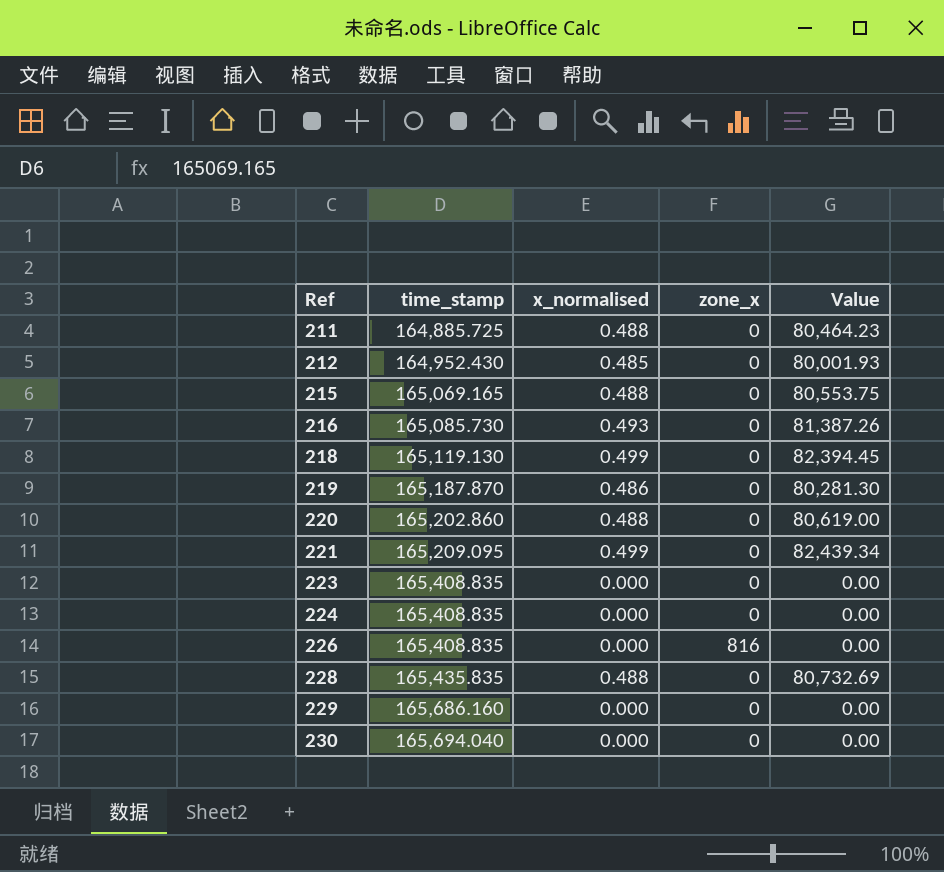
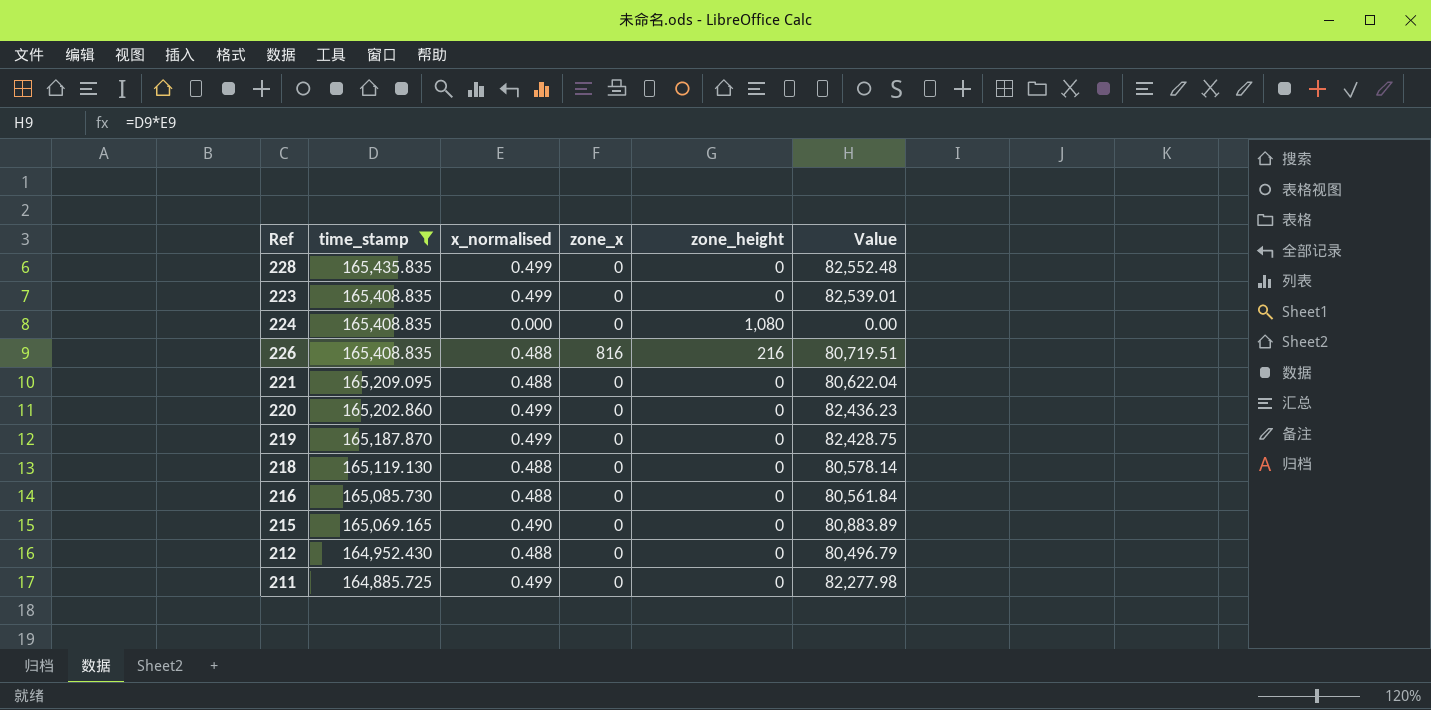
filter: none -> time_stamp <= 165,435.835
row order: Ref ascending -> time_stamp descending
column zone_height | position: none -> 5
228 | x_normalised: 0.488 -> 0.499
228 | Value: 80,732.69 -> 82,552.48
223 | x_normalised: 0.000 -> 0.499
223 | Value: 0.00 -> 82,539.01
226 | x_normalised: 0.000 -> 0.488
226 | Value: 0.00 -> 80,719.51
221 | x_normalised: 0.499 -> 0.488
221 | Value: 82,439.34 -> 80,622.04
220 | x_normalised: 0.488 -> 0.499
220 | Value: 80,619.00 -> 82,436.23
219 | x_normalised: 0.486 -> 0.499
219 | Value: 80,281.30 -> 82,428.75
218 | x_normalised: 0.499 -> 0.488
218 | Value: 82,394.45 -> 80,578.14
216 | x_normalised: 0.493 -> 0.488
216 | Value: 81,387.26 -> 80,561.84
215 | x_normalised: 0.488 -> 0.490
215 | Value: 80,553.75 -> 80,883.89
212 | x_normalised: 0.485 -> 0.488
212 | Value: 80,001.93 -> 80,496.79
211 | x_normalised: 0.488 -> 0.499
211 | Value: 80,464.23 -> 82,277.98

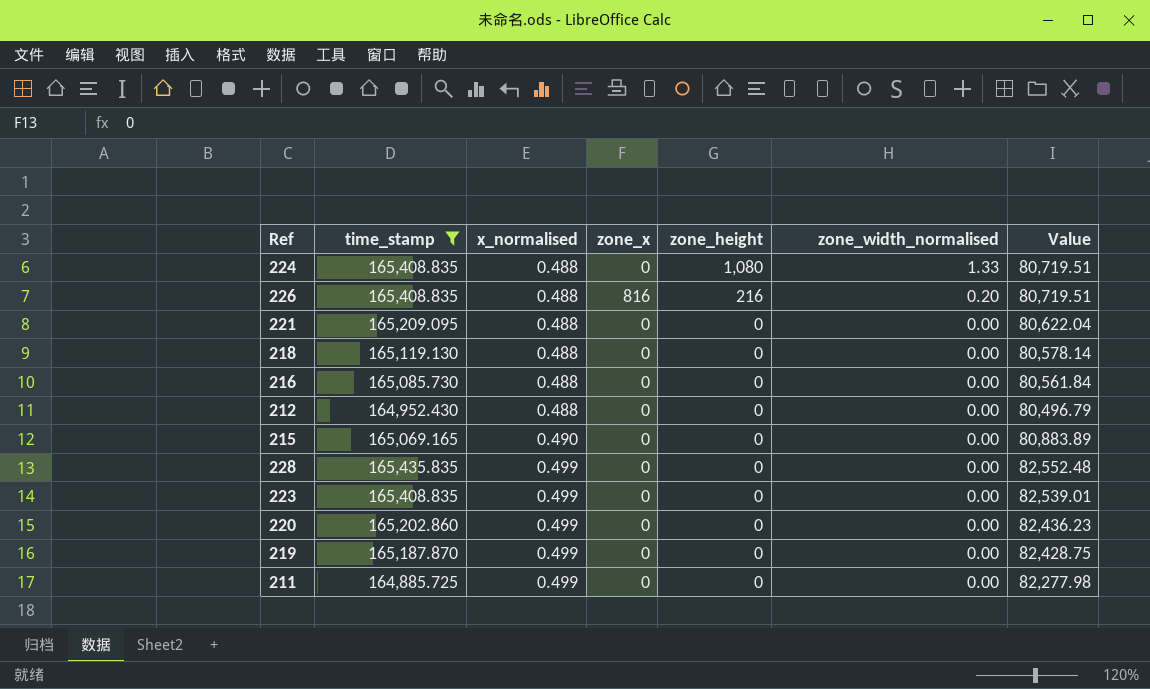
row order: time_stamp descending -> x_normalised ascending
column zone_width_normalised | position: none -> 6
224 | x_normalised: 0.000 -> 0.488
224 | Value: 0.00 -> 80,719.51

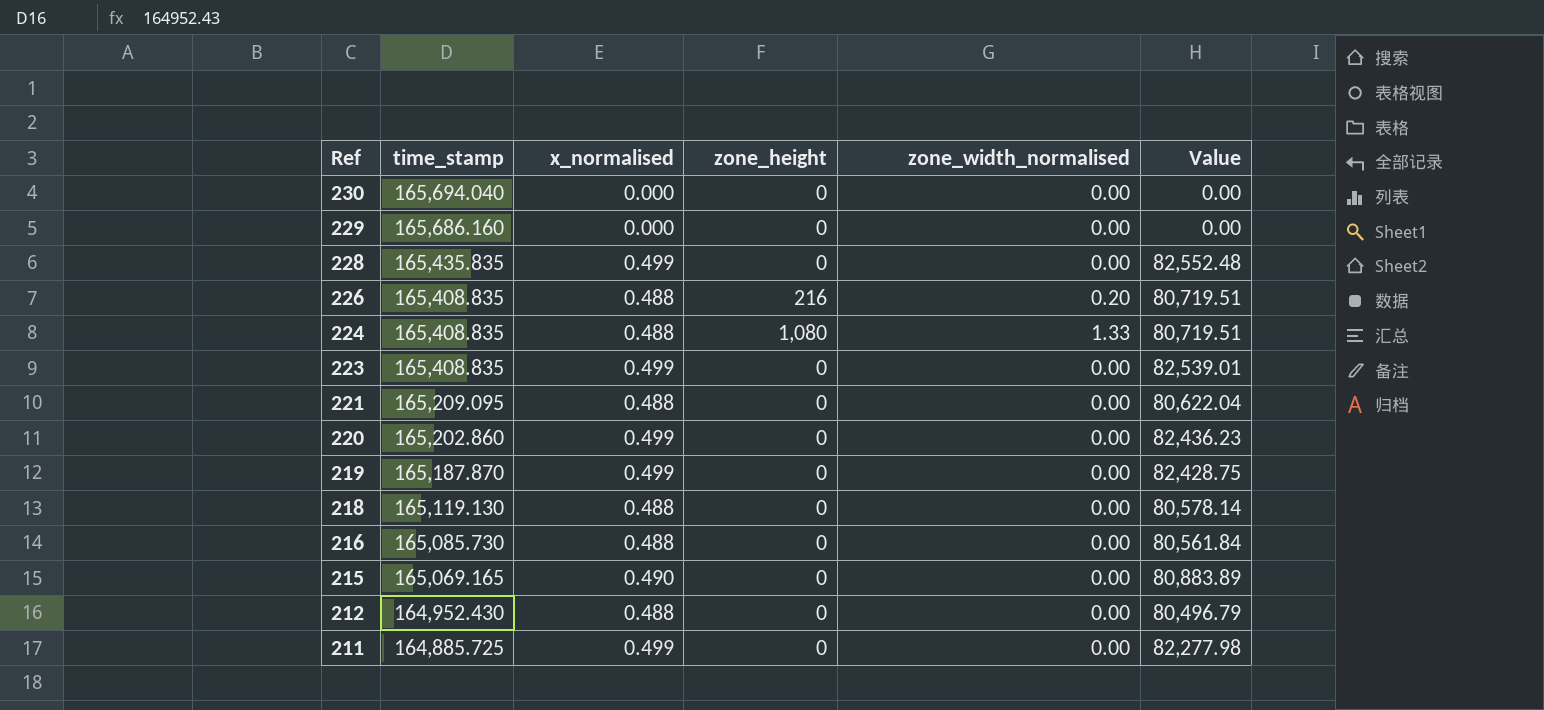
filter: time_stamp <= 165,435.835 -> none
row order: x_normalised ascending -> Ref descending
column zone_x | position: 4 -> none

